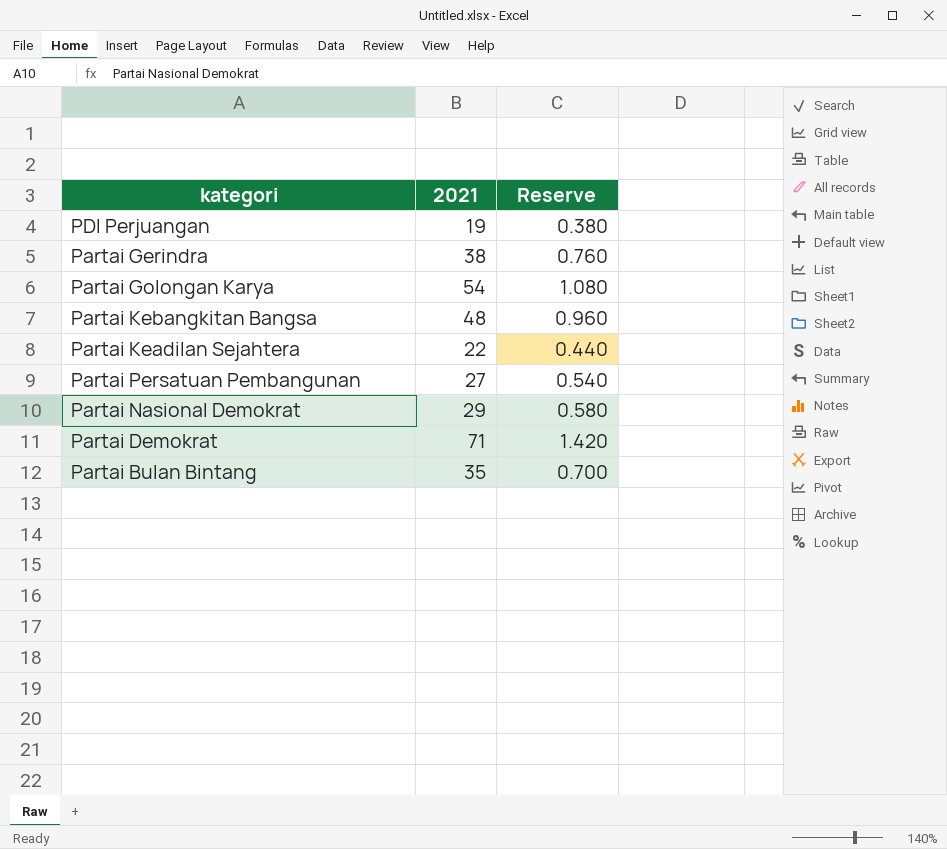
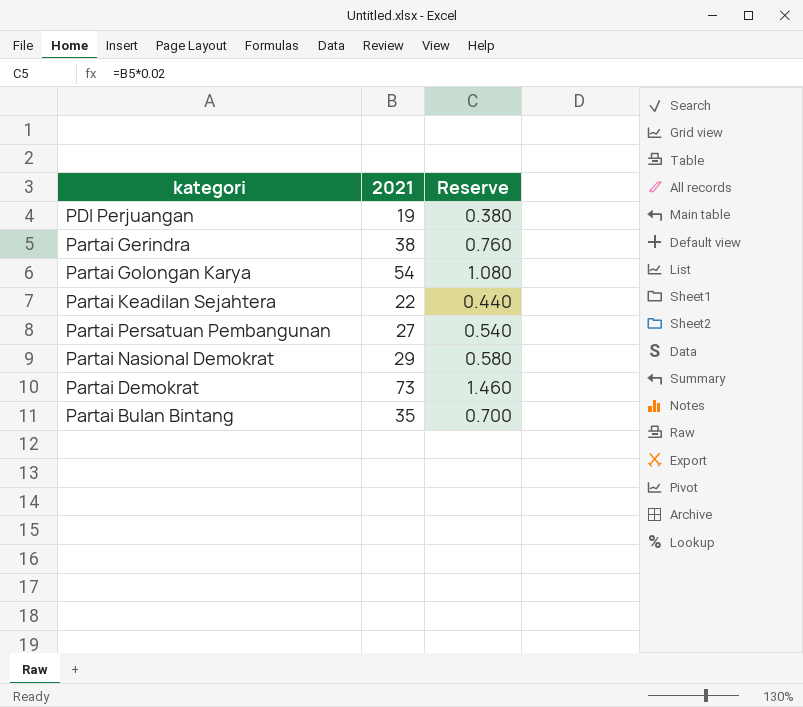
row Partai Kebangkitan Bangsa: 48 | 0.960 -> none
Partai Demokrat | 2021: 71 -> 73
Partai Demokrat | Reserve: 1.420 -> 1.460

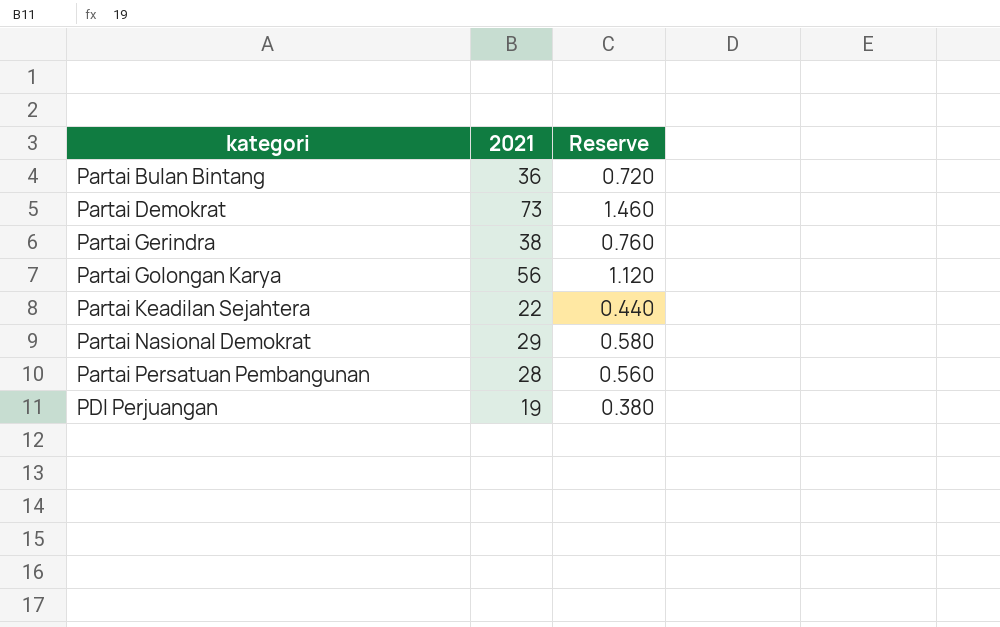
row order: none -> kategori ascending
Partai Bulan Bintang | 2021: 35 -> 36
Partai Bulan Bintang | Reserve: 0.700 -> 0.720
Partai Golongan Karya | 2021: 54 -> 56
Partai Golongan Karya | Reserve: 1.080 -> 1.120
Partai Persatuan Pembangunan | 2021: 27 -> 28
Partai Persatuan Pembangunan | Reserve: 0.540 -> 0.560

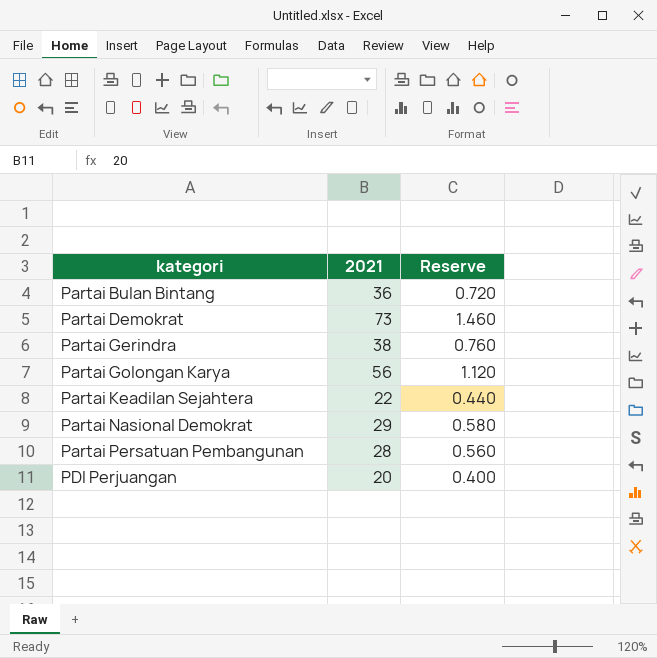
PDI Perjuangan | 2021: 19 -> 20
PDI Perjuangan | Reserve: 0.380 -> 0.400

